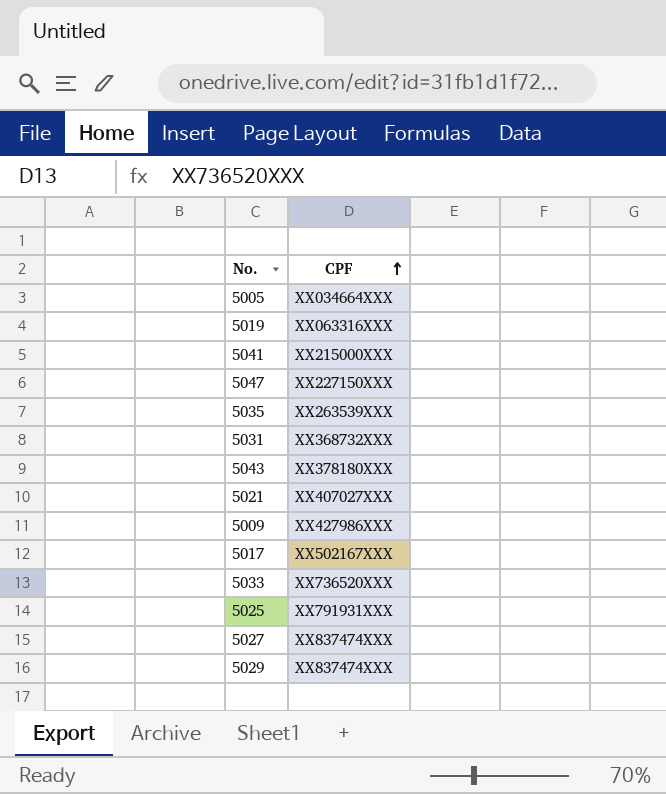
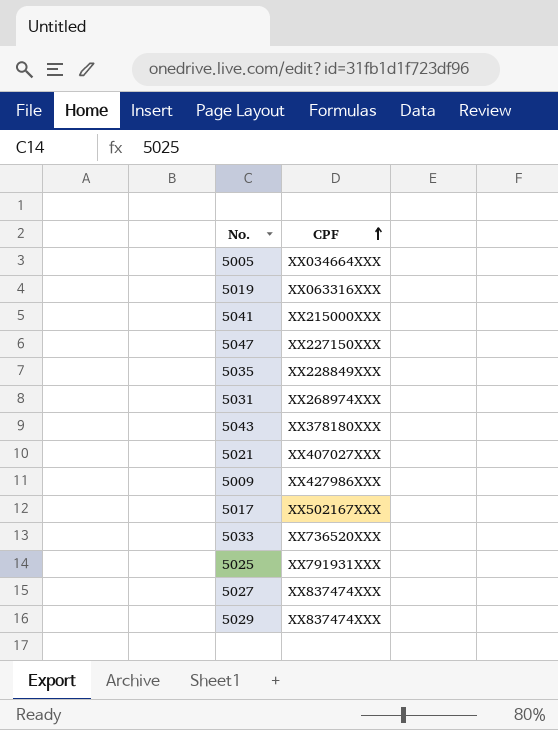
5035 | CPF: XX263539XXX -> XX228849XXX
5031 | CPF: XX368732XXX -> XX268974XXX

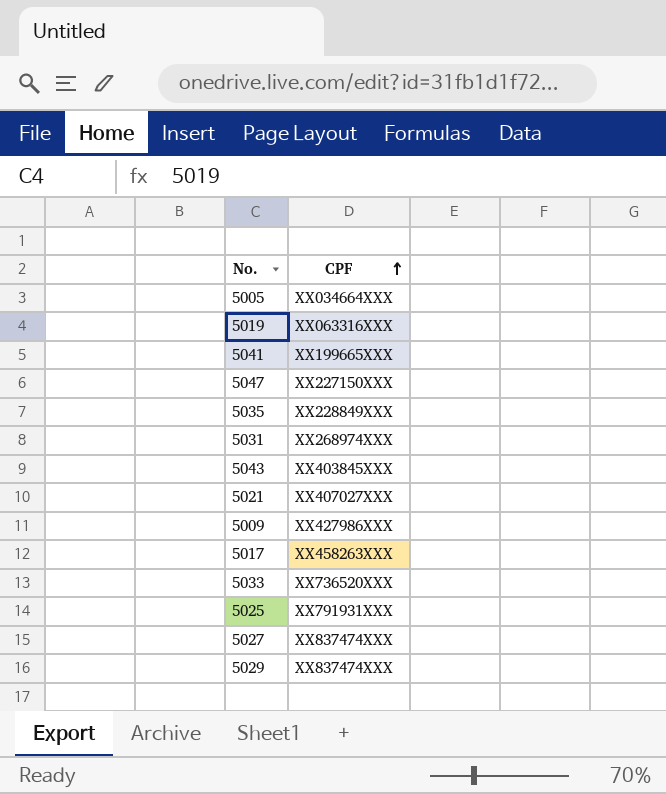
5041 | CPF: XX215000XXX -> XX199665XXX
5043 | CPF: XX378180XXX -> XX403845XXX
5017 | CPF: XX502167XXX -> XX458263XXX

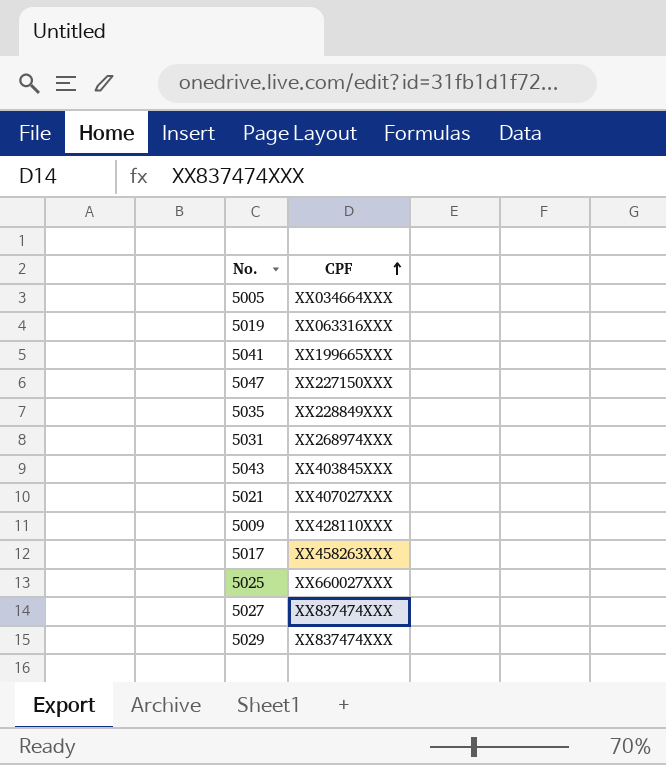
row 5033: XX736520XXX -> none
5009 | CPF: XX427986XXX -> XX428110XXX
5025 | CPF: XX791931XXX -> XX660027XXX

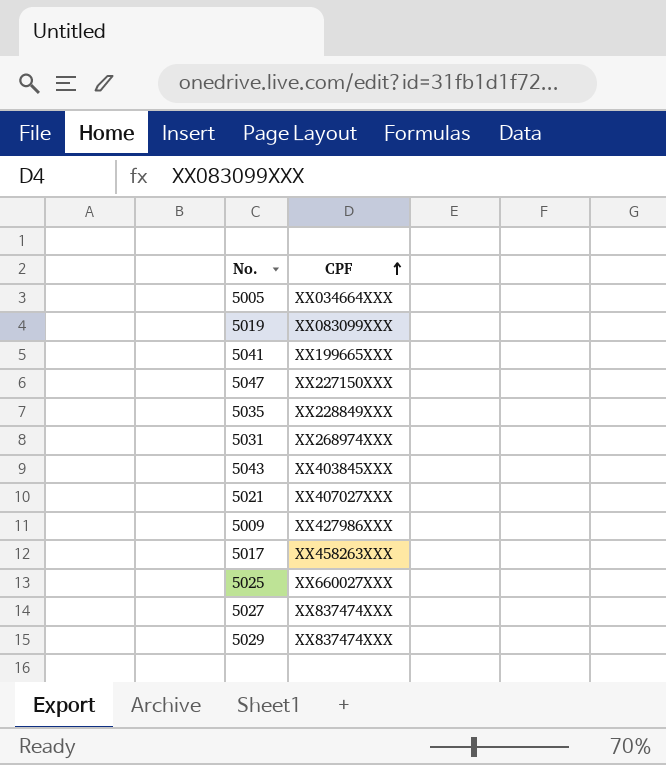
5019 | CPF: XX063316XXX -> XX083099XXX
5009 | CPF: XX428110XXX -> XX427986XXX

